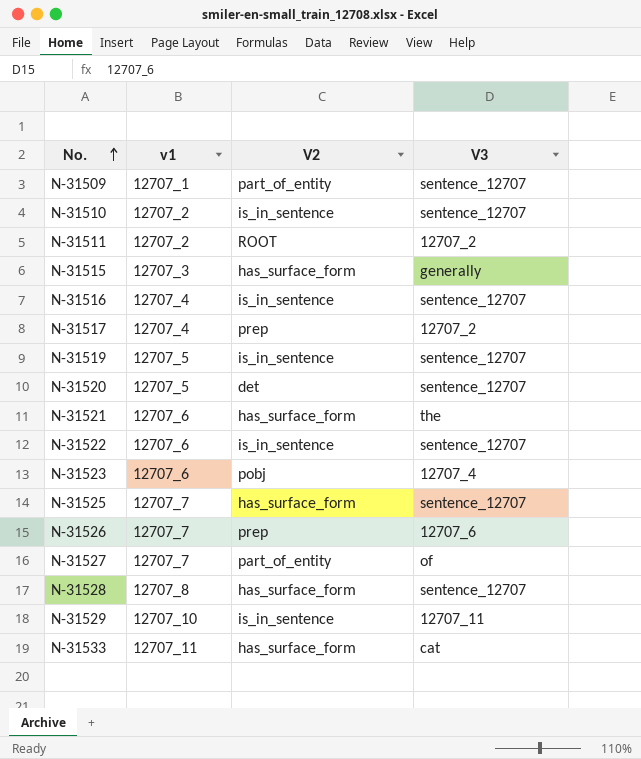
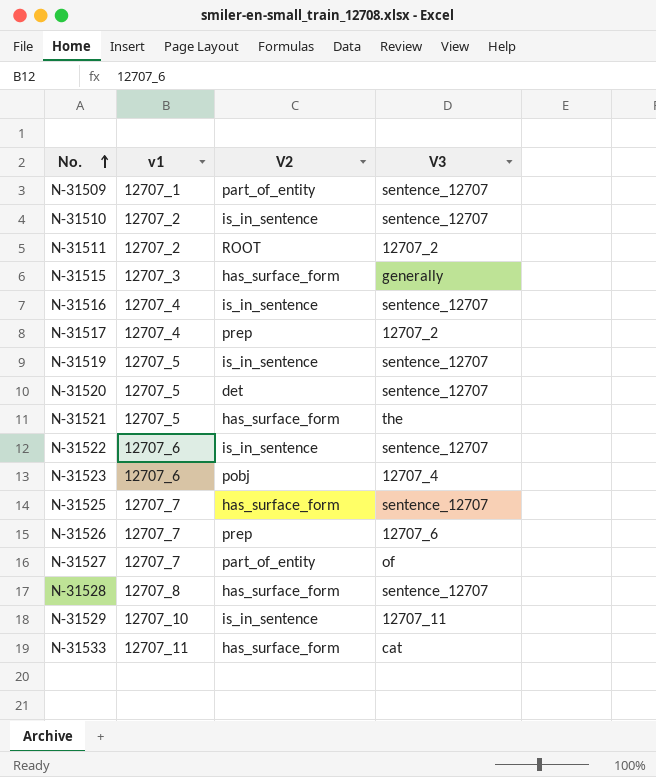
N-31521 | v1: 12707_6 -> 12707_5

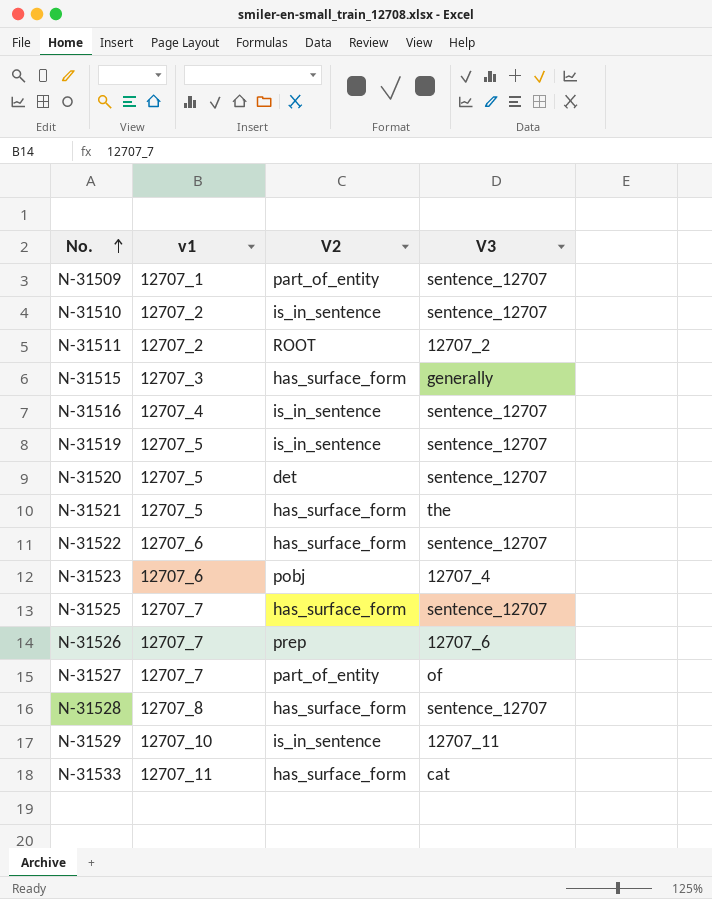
row N-31517: 12707_4 | prep | 12707_2 -> none
N-31522 | V2: is_in_sentence -> has_surface_form

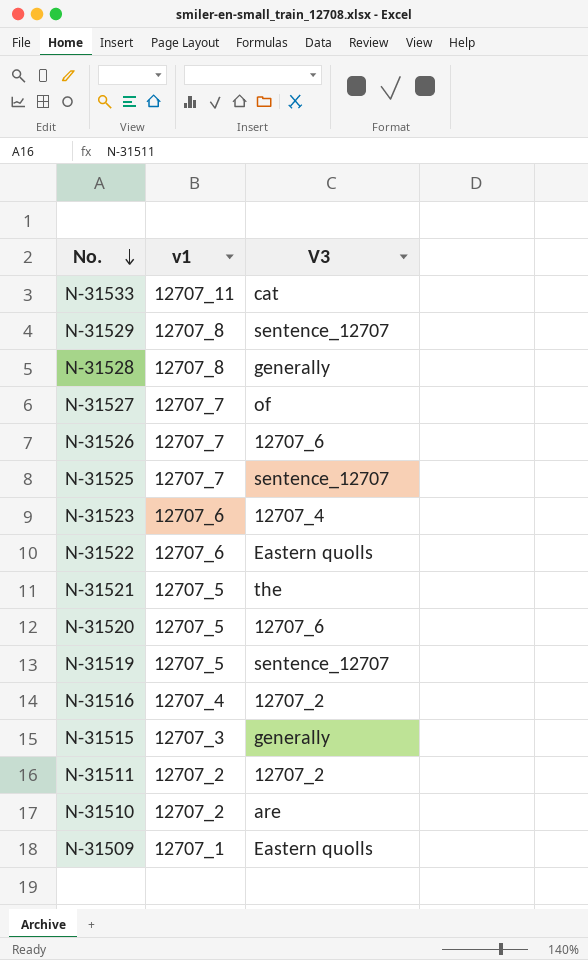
row order: No. ascending -> No. descending
column V2 | position: 3 -> none
N-31529 | v1: 12707_10 -> 12707_8
N-31529 | V3: 12707_11 -> sentence_12707
N-31528 | V3: sentence_12707 -> generally
N-31522 | V3: sentence_12707 -> Eastern quolls
N-31520 | V3: sentence_12707 -> 12707_6
N-31516 | V3: sentence_12707 -> 12707_2
N-31510 | V3: sentence_12707 -> are
N-31509 | V3: sentence_12707 -> Eastern quolls

